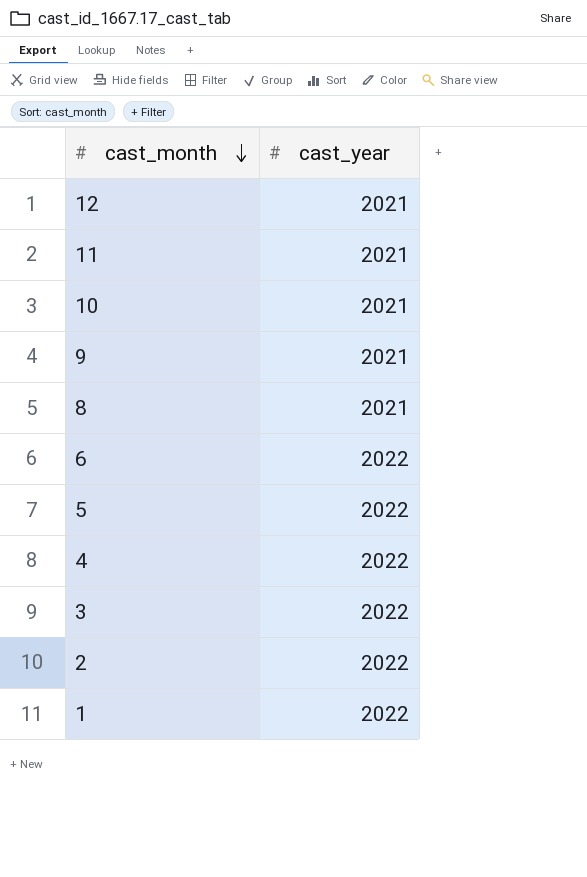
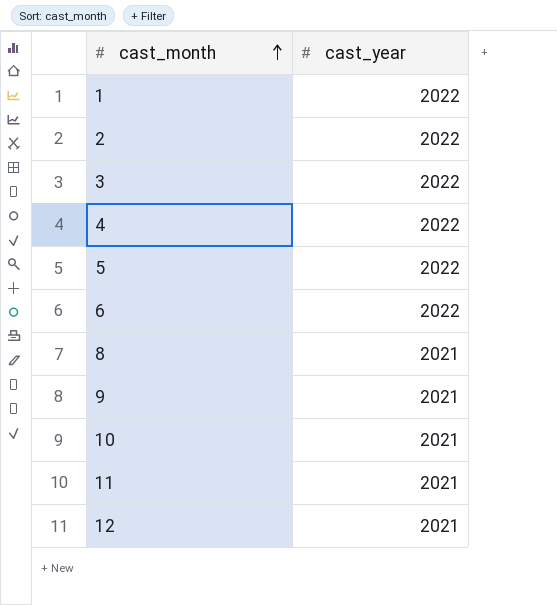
row order: cast_month descending -> cast_month ascending

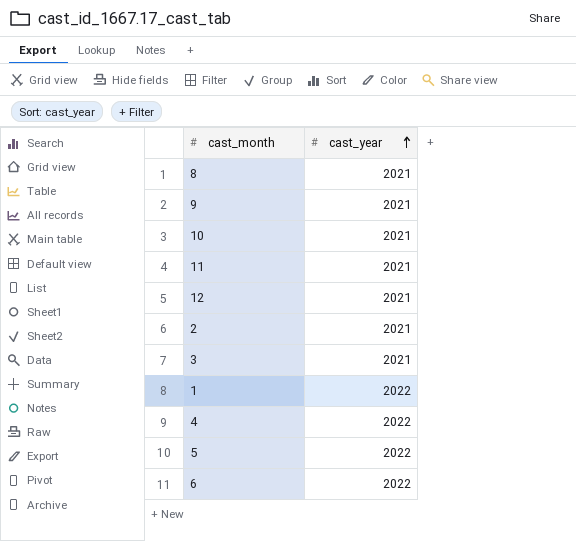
row order: cast_month ascending -> cast_year ascending
2 | cast_year: 2022 -> 2021
3 | cast_year: 2022 -> 2021

